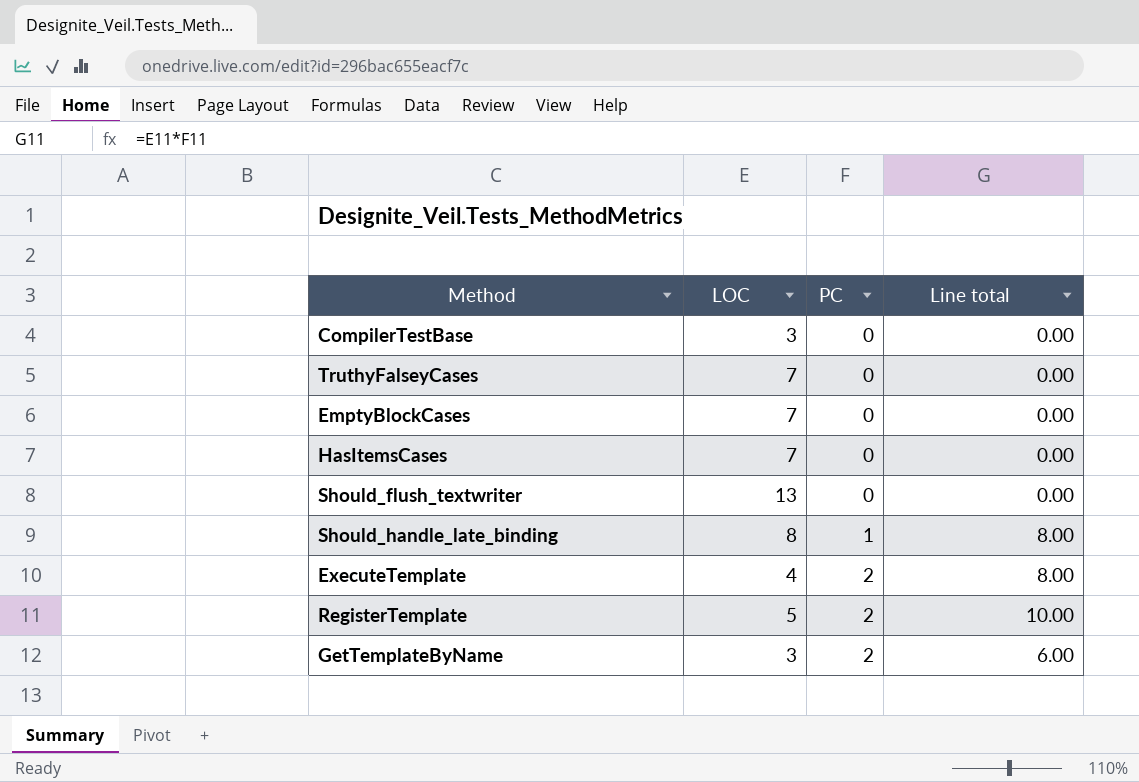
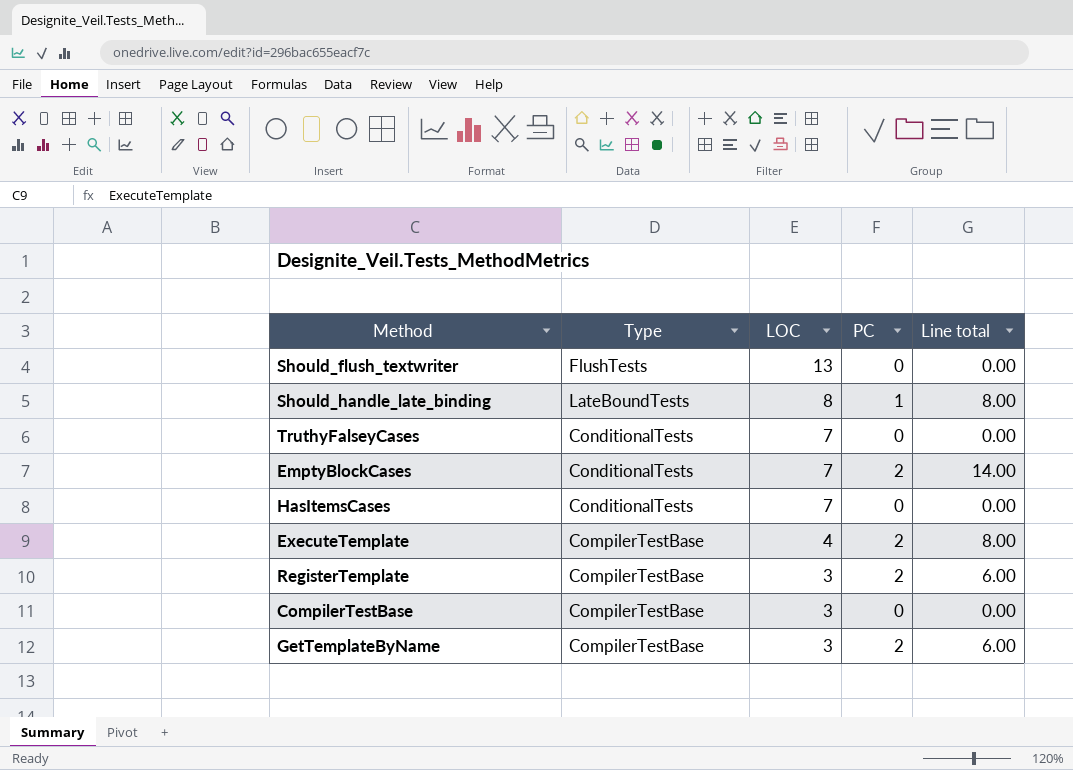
row order: PC ascending -> LOC descending
column Type | position: none -> 2
EmptyBlockCases | PC: 0 -> 2
EmptyBlockCases | Line total: 0.00 -> 14.00
RegisterTemplate | LOC: 5 -> 3
RegisterTemplate | Line total: 10.00 -> 6.00

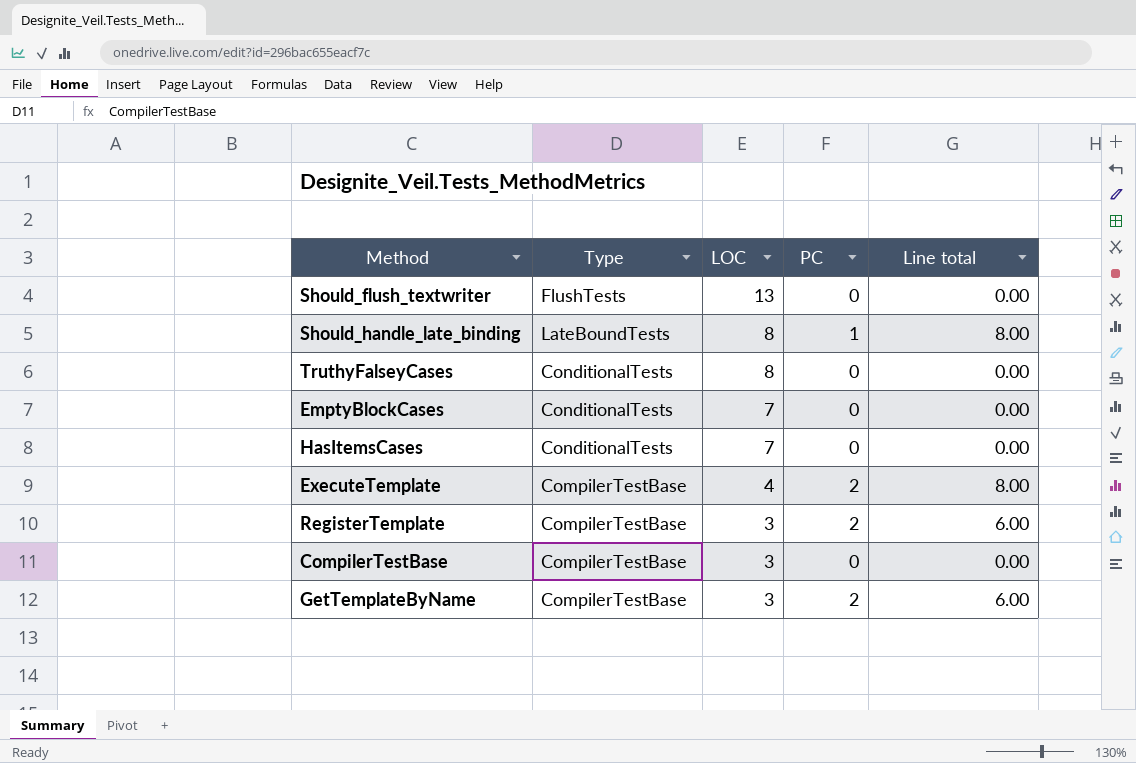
TruthyFalseyCases | LOC: 7 -> 8
EmptyBlockCases | PC: 2 -> 0
EmptyBlockCases | Line total: 14.00 -> 0.00

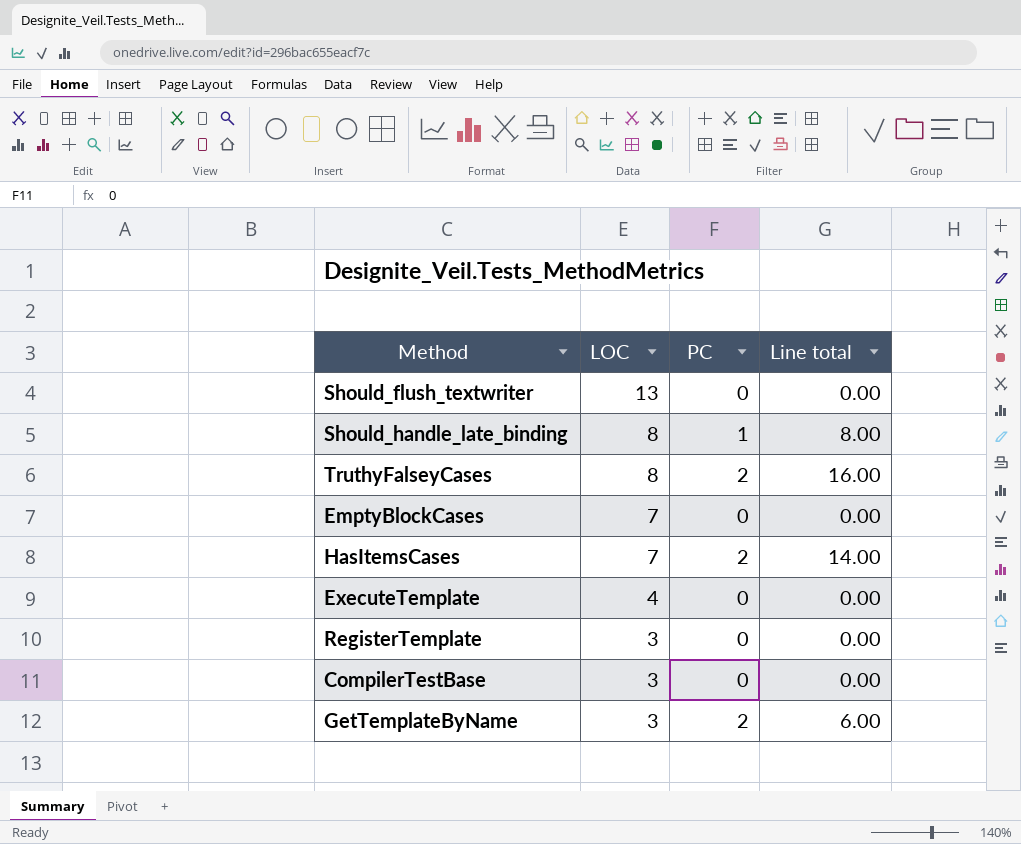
column Type | position: 2 -> none
TruthyFalseyCases | PC: 0 -> 2
TruthyFalseyCases | Line total: 0.00 -> 16.00
HasItemsCases | PC: 0 -> 2
HasItemsCases | Line total: 0.00 -> 14.00
ExecuteTemplate | PC: 2 -> 0
ExecuteTemplate | Line total: 8.00 -> 0.00
RegisterTemplate | PC: 2 -> 0
RegisterTemplate | Line total: 6.00 -> 0.00

